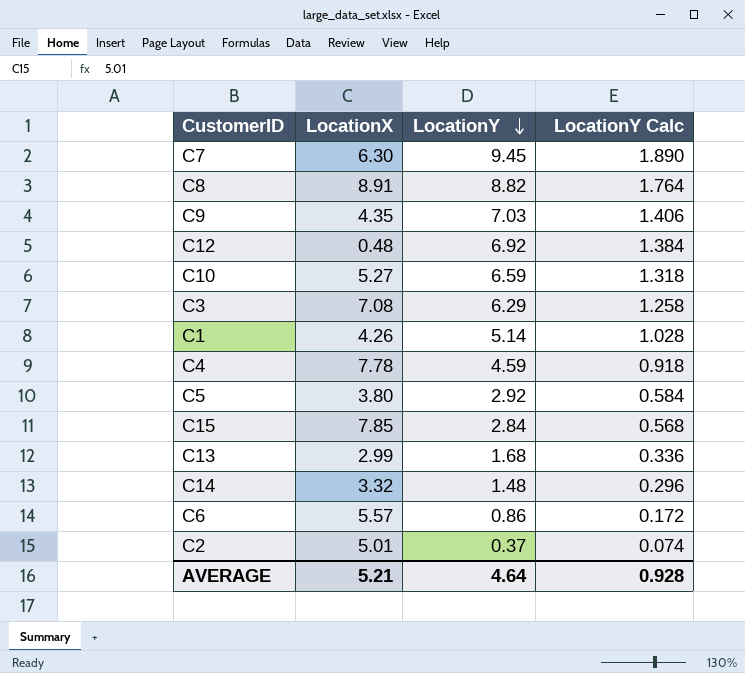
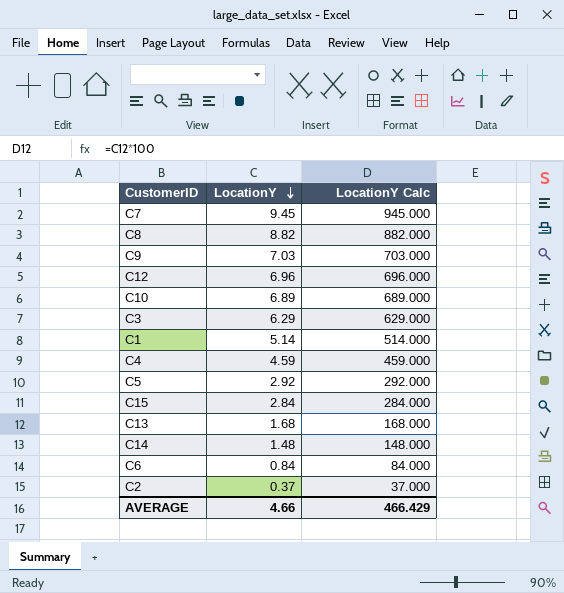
column LocationX | position: 2 -> none
column LocationY Calc | formula: [LocationY] * 0.2 -> [LocationY] * 100
C12 | LocationY: 6.92 -> 6.96
C10 | LocationY: 6.59 -> 6.89
C6 | LocationY: 0.86 -> 0.84
AVERAGE | LocationY: 4.64 -> 4.66
AVERAGE | LocationY Calc: 0.928 -> 466.429

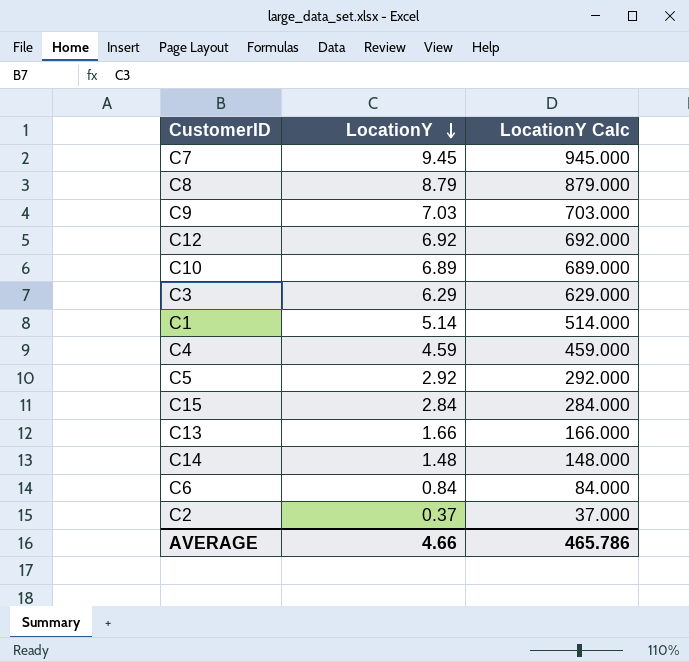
C8 | LocationY: 8.82 -> 8.79
C8 | LocationY Calc: 882.000 -> 879.000
C12 | LocationY: 6.96 -> 6.92
C12 | LocationY Calc: 696.000 -> 692.000
C13 | LocationY: 1.68 -> 1.66
C13 | LocationY Calc: 168.000 -> 166.000
AVERAGE | LocationY Calc: 466.429 -> 465.786

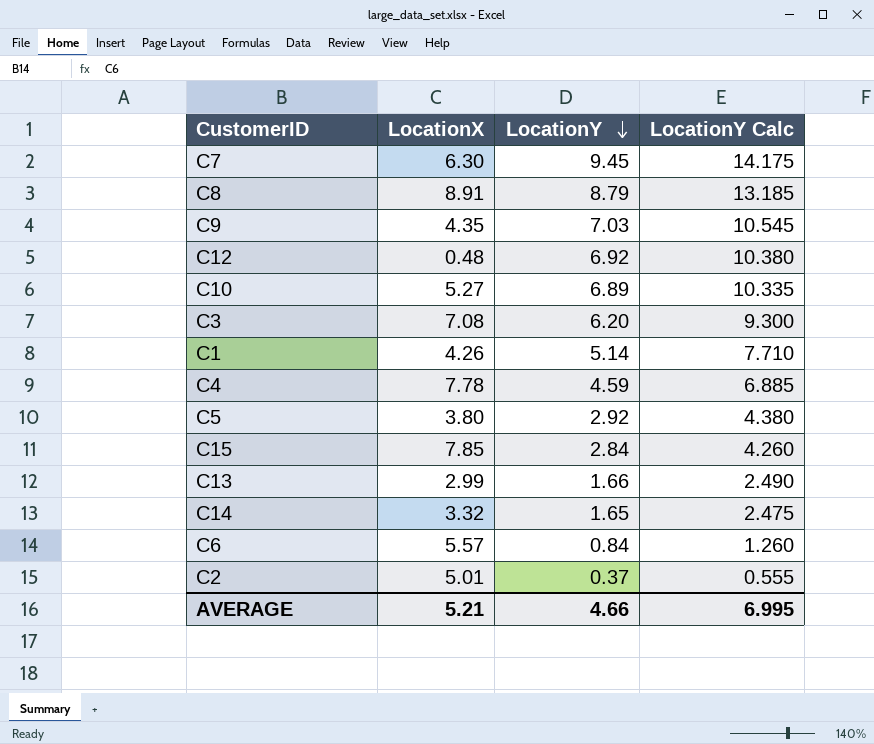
column LocationX | position: none -> 2
column LocationY Calc | formula: [LocationY] * 100 -> [LocationY] * 1.5
C3 | LocationY: 6.29 -> 6.20
C14 | LocationY: 1.48 -> 1.65
AVERAGE | LocationY Calc: 465.786 -> 6.995

